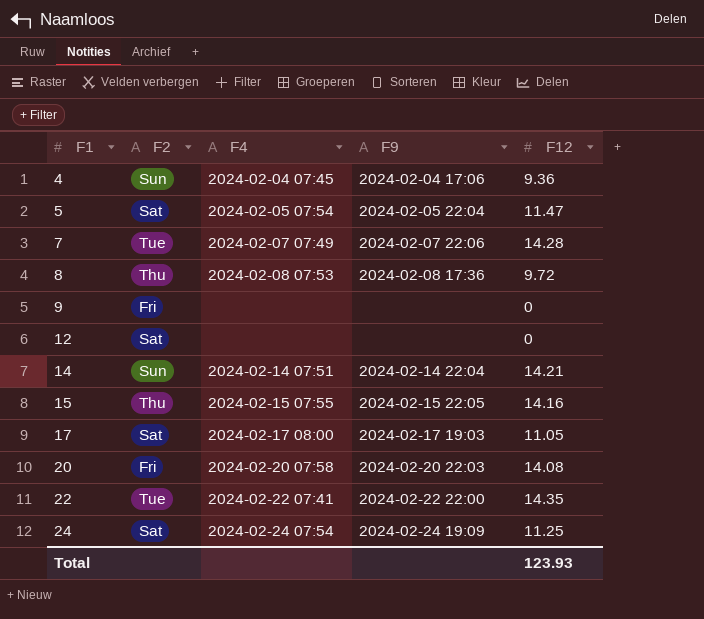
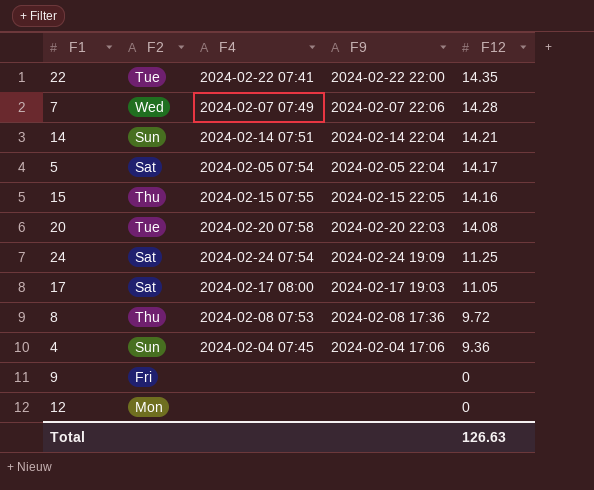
row order: F1 ascending -> F12 descending
7 | F2: Tue -> Wed
5 | F12: 11.47 -> 14.17
20 | F2: Fri -> Tue
12 | F2: Sat -> Mon
Total | F12: 123.93 -> 126.63

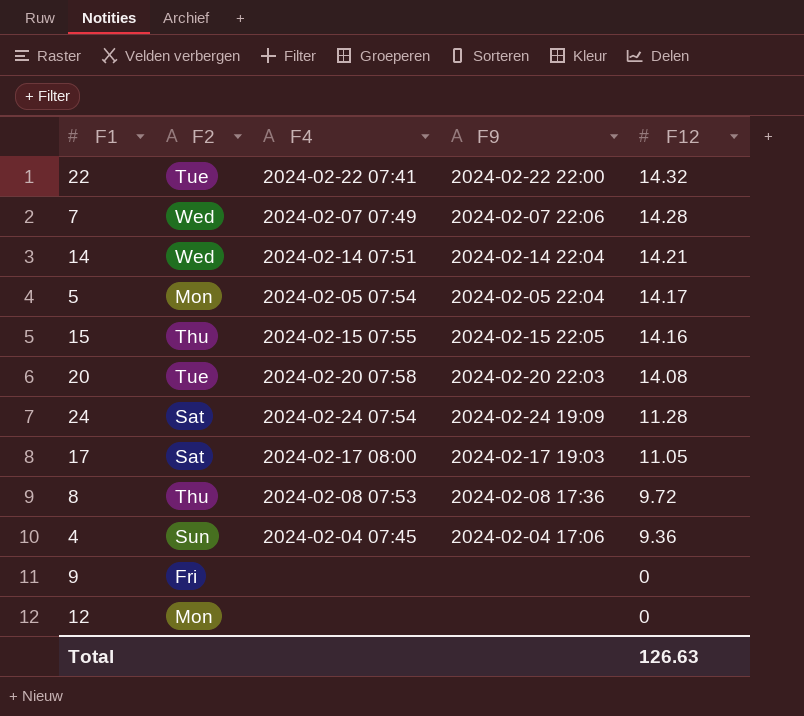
22 | F12: 14.35 -> 14.32
14 | F2: Sun -> Wed
5 | F2: Sat -> Mon
24 | F12: 11.25 -> 11.28

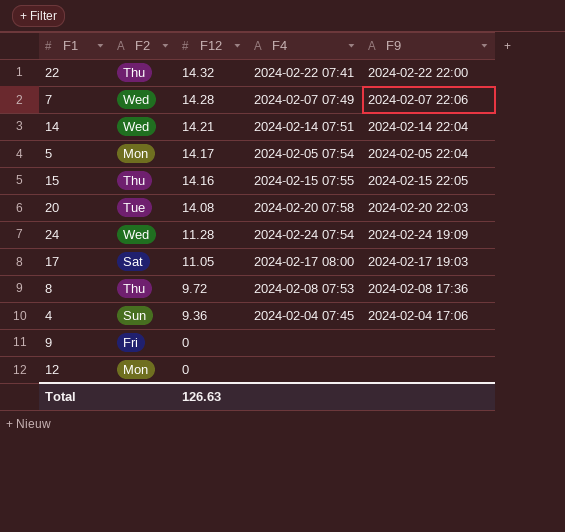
column F12 | position: 5 -> 3
22 | F2: Tue -> Thu
24 | F2: Sat -> Wed

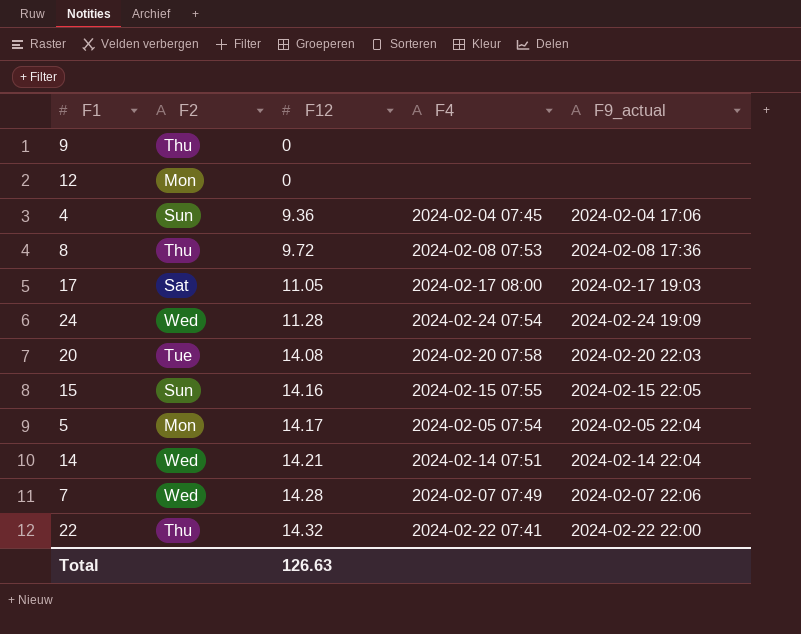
row order: F12 descending -> F12 ascending
column name: F9 -> F9_actual
9 | F2: Fri -> Thu
15 | F2: Thu -> Sun

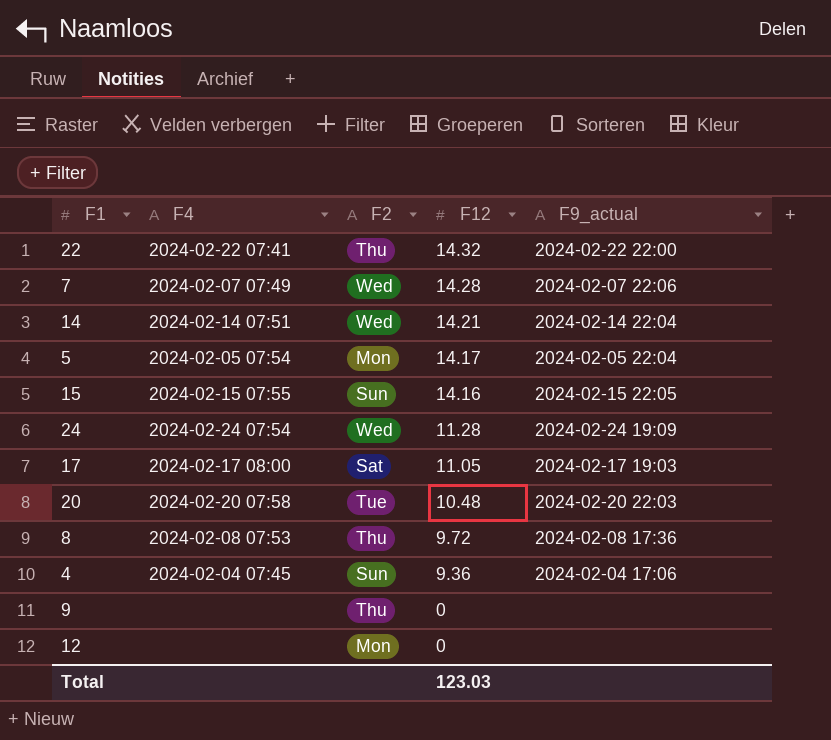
row order: F12 ascending -> F12 descending
column F4 | position: 4 -> 2
20 | F12: 14.08 -> 10.48
Total | F12: 126.63 -> 123.03

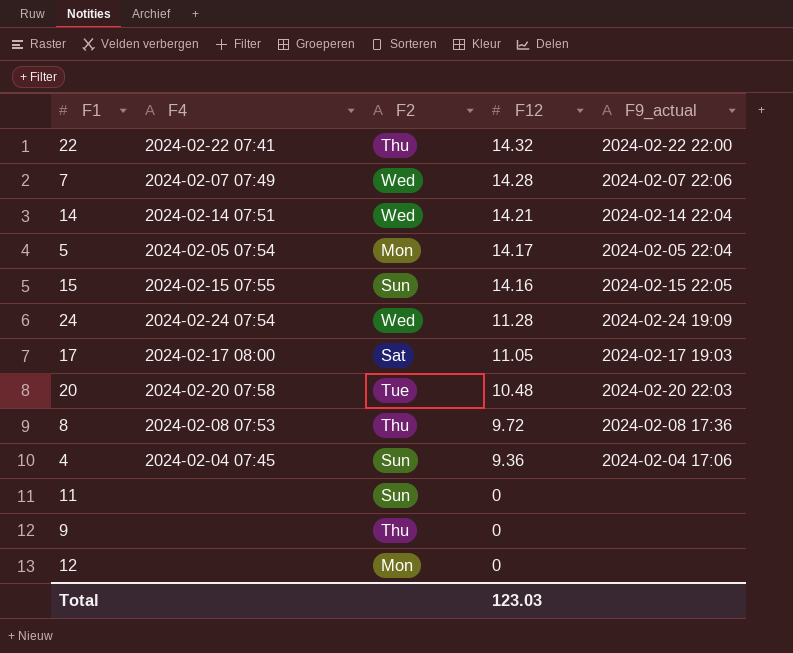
row 11: none -> none | Sun | 0 | none

